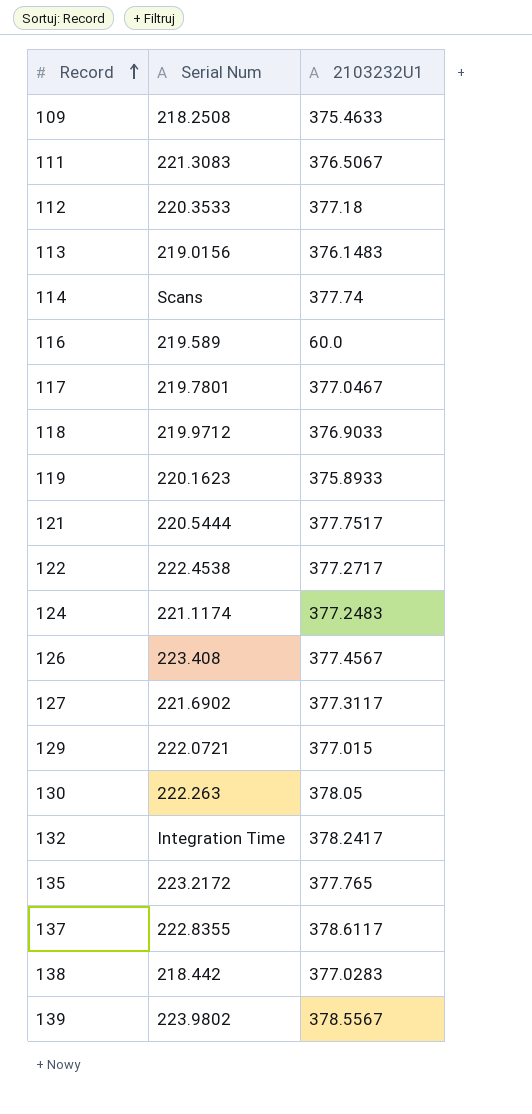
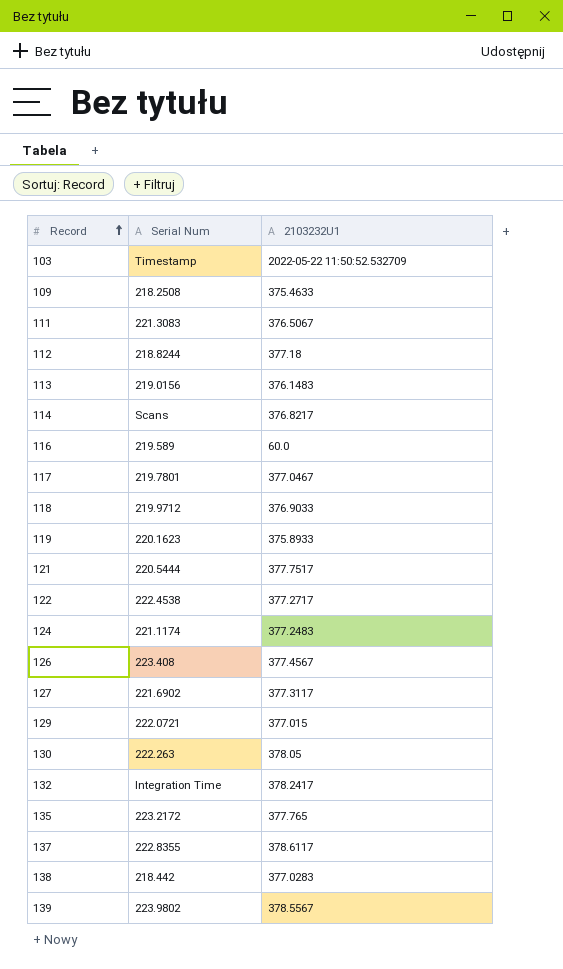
row 103: none -> Timestamp | 2022-05-22 11:50:52.532709
112 | Serial Num: 220.3533 -> 218.8244
114 | 2103232U1: 377.74 -> 376.8217

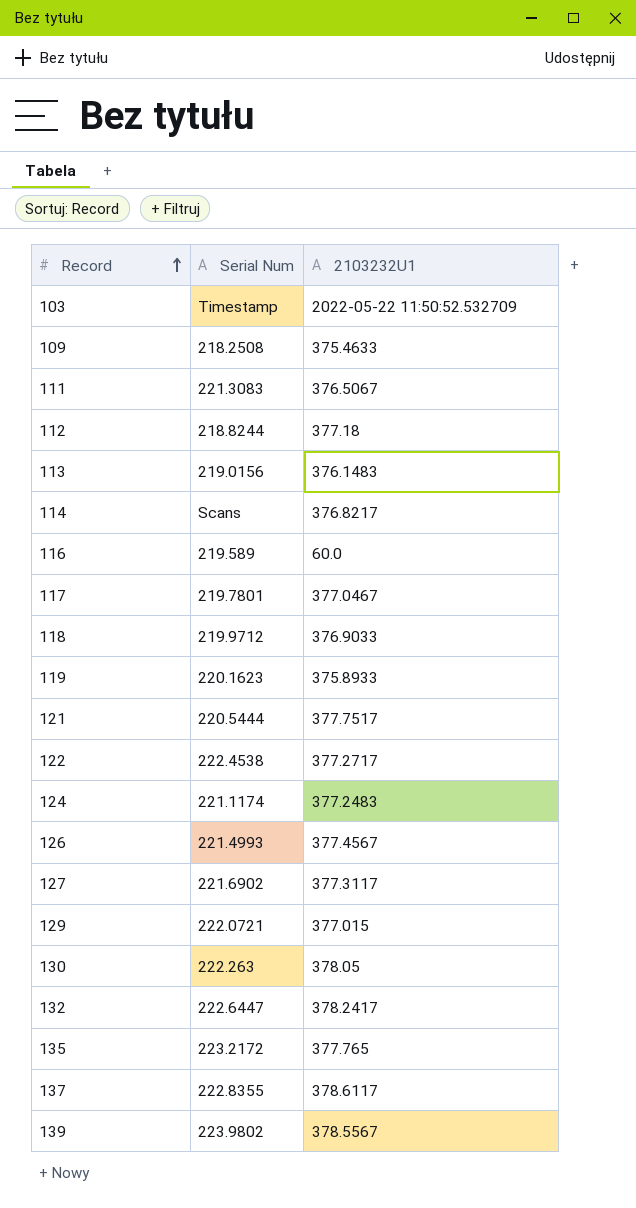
row 138: 218.442 | 377.0283 -> none
126 | Serial Num: 223.408 -> 221.4993
132 | Serial Num: Integration Time -> 222.6447

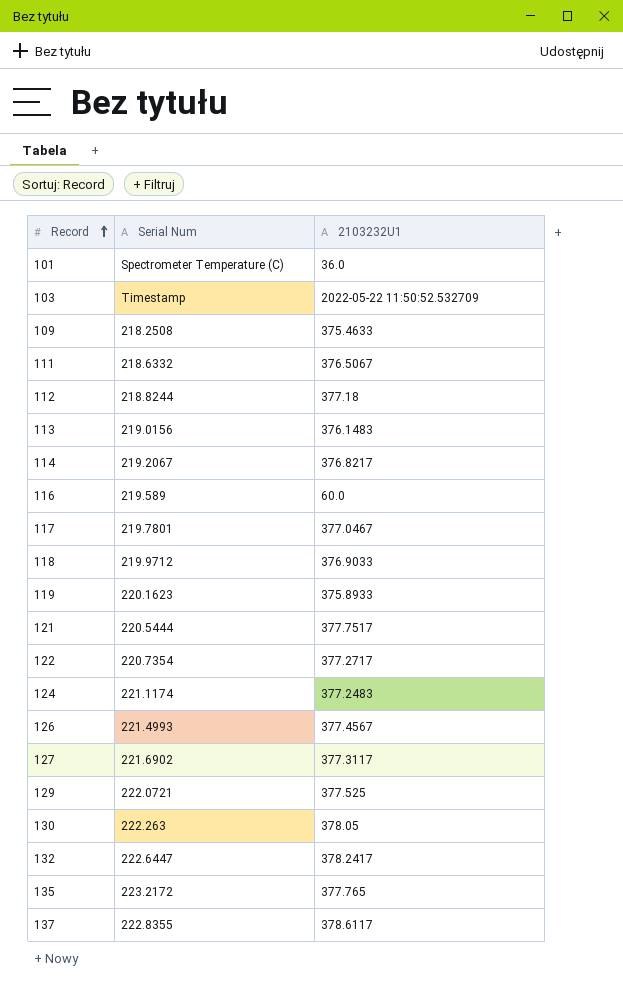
row 139: 223.9802 | 378.5567 -> none
row 101: none -> Spectrometer Temperature (C) | 36.0
111 | Serial Num: 221.3083 -> 218.6332
114 | Serial Num: Scans -> 219.2067
122 | Serial Num: 222.4538 -> 220.7354
129 | 2103232U1: 377.015 -> 377.525

